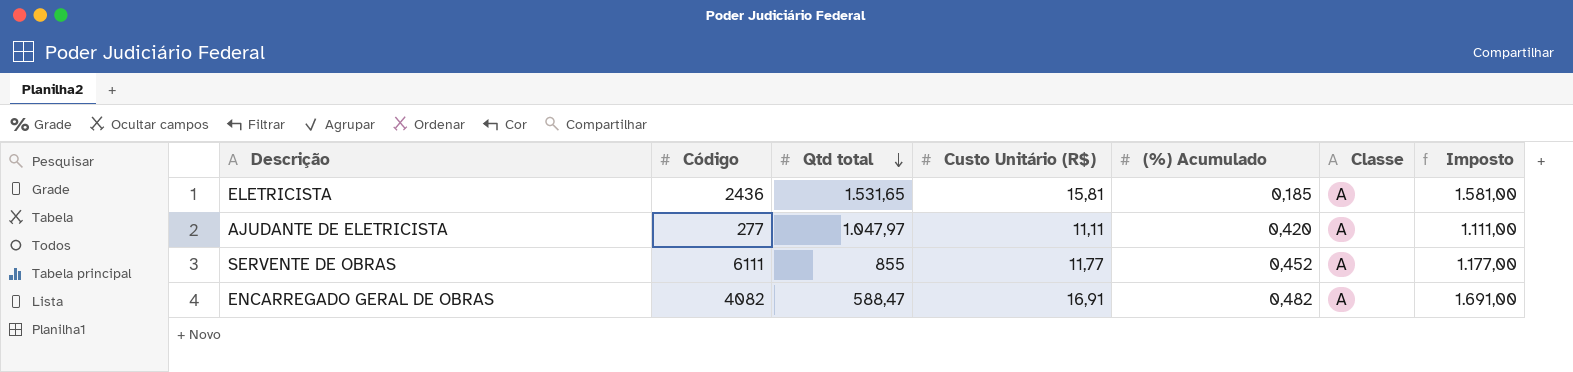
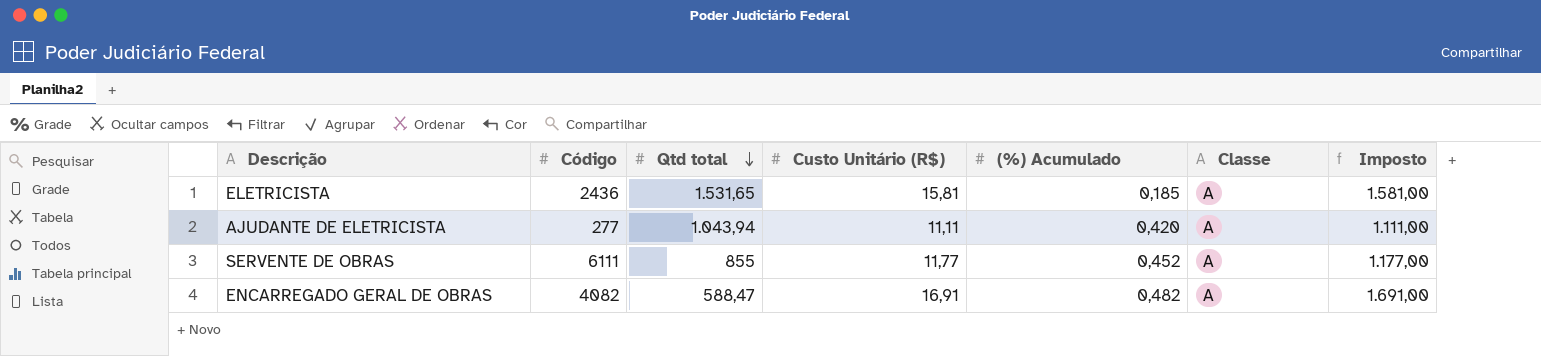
AJUDANTE DE ELETRICISTA | Qtd total: 1.047,97 -> 1.043,94

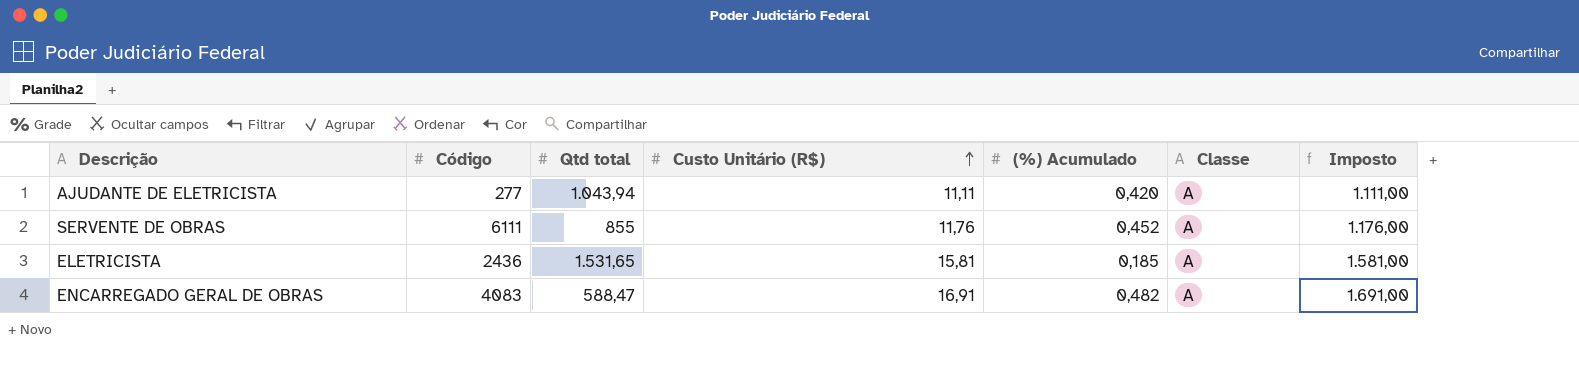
row order: Qtd total descending -> Custo Unitário (R$) ascending
SERVENTE DE OBRAS | Custo Unitário (R$): 11,77 -> 11,76
SERVENTE DE OBRAS | Imposto: 1.177,00 -> 1.176,00
ENCARREGADO GERAL DE OBRAS | Código: 4082 -> 4083

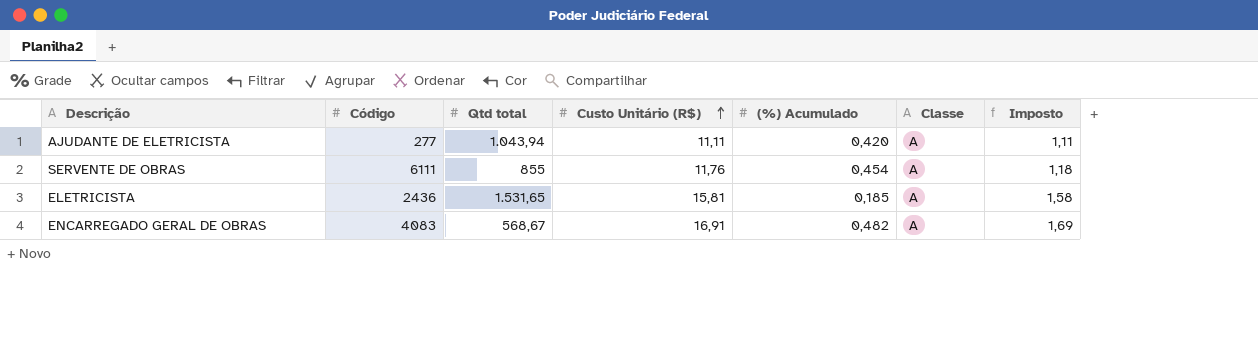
column Imposto | formula: [Custo Unitário (R$)] * 100 -> [Custo Unitário (R$)] * 0,1
SERVENTE DE OBRAS | (%) Acumulado: 0,452 -> 0,454
ENCARREGADO GERAL DE OBRAS | Qtd total: 588,47 -> 568,67

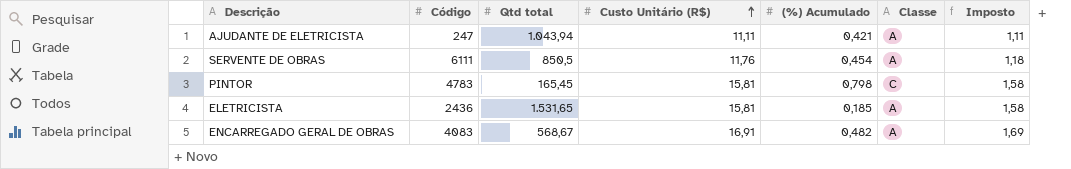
AJUDANTE DE ELETRICISTA | Código: 277 -> 247
AJUDANTE DE ELETRICISTA | (%) Acumulado: 0,420 -> 0,421
SERVENTE DE OBRAS | Qtd total: 855 -> 850,5
row PINTOR: none -> 4783 | 165,45 | 15,81 | 0,798 | C | 1,58

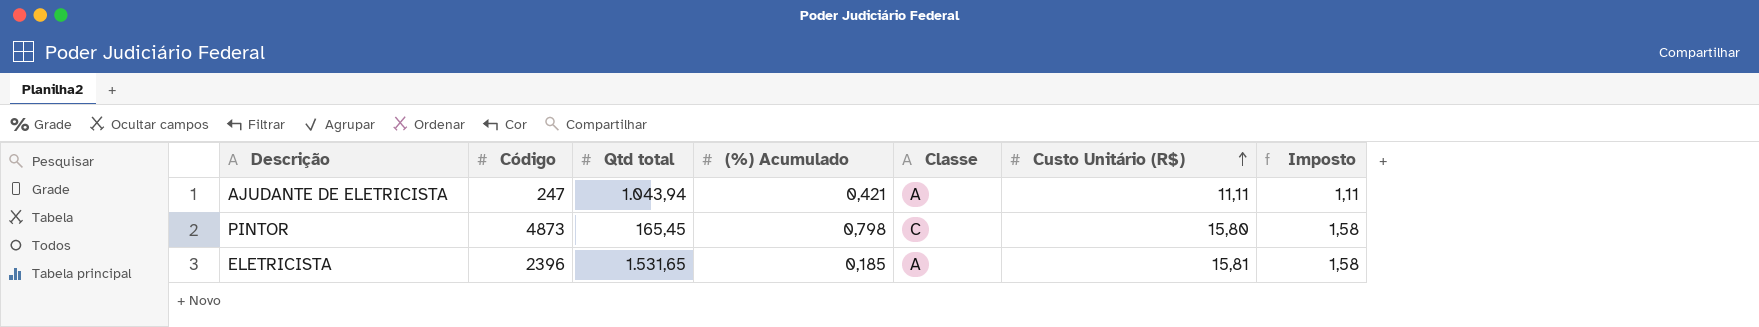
column Custo Unitário (R$) | position: 4 -> 6
row SERVENTE DE OBRAS: 6111 | 850,5 | 11,76 | 0,454 | A | 1,18 -> none
row ENCARREGADO GERAL DE OBRAS: 4083 | 568,67 | 16,91 | 0,482 | A | 1,69 -> none
PINTOR | Código: 4783 -> 4873
PINTOR | Custo Unitário (R$): 15,81 -> 15,80
ELETRICISTA | Código: 2436 -> 2396

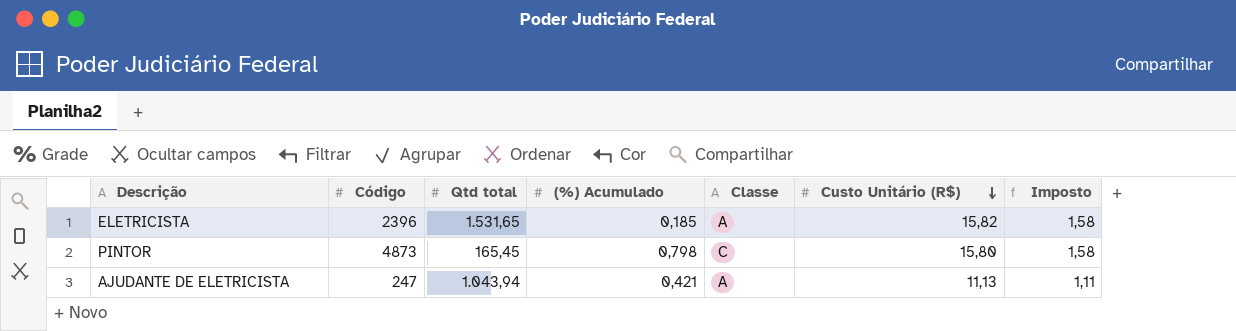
row order: Custo Unitário (R$) ascending -> Custo Unitário (R$) descending
ELETRICISTA | Custo Unitário (R$): 15,81 -> 15,82
AJUDANTE DE ELETRICISTA | Custo Unitário (R$): 11,11 -> 11,13

